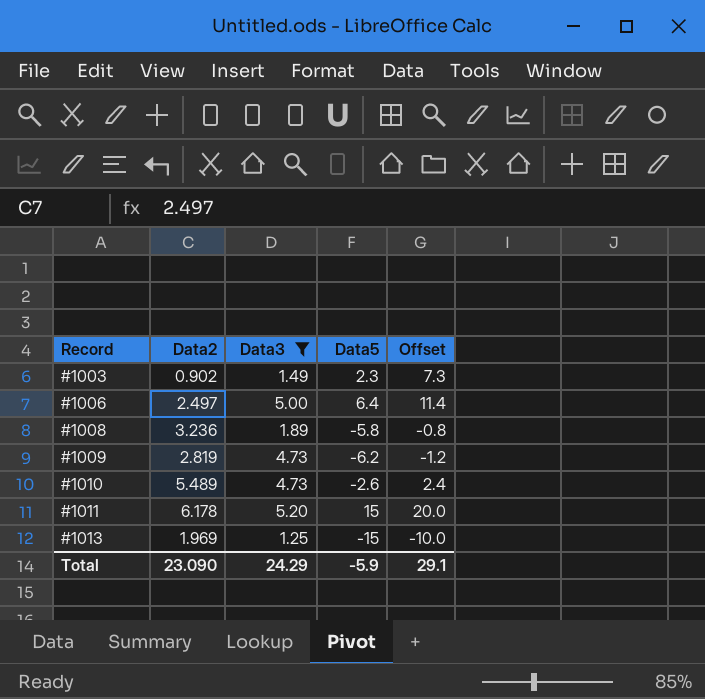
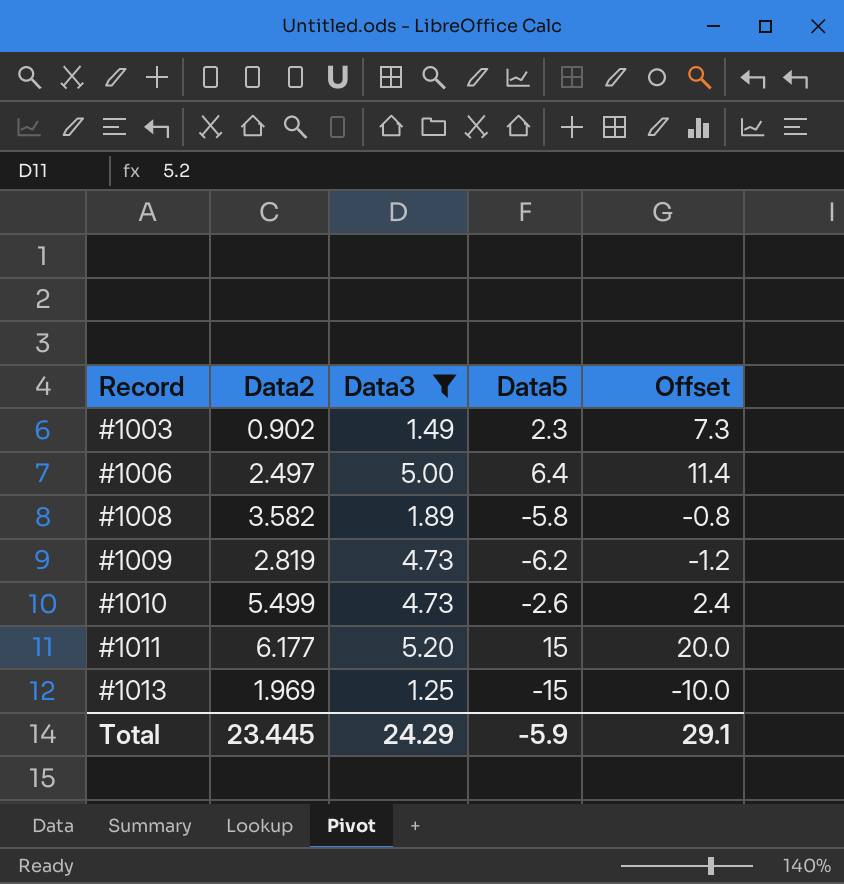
#1008 | Data2: 3.236 -> 3.582
#1010 | Data2: 5.489 -> 5.499
#1011 | Data2: 6.178 -> 6.177
Total | Data2: 23.090 -> 23.445

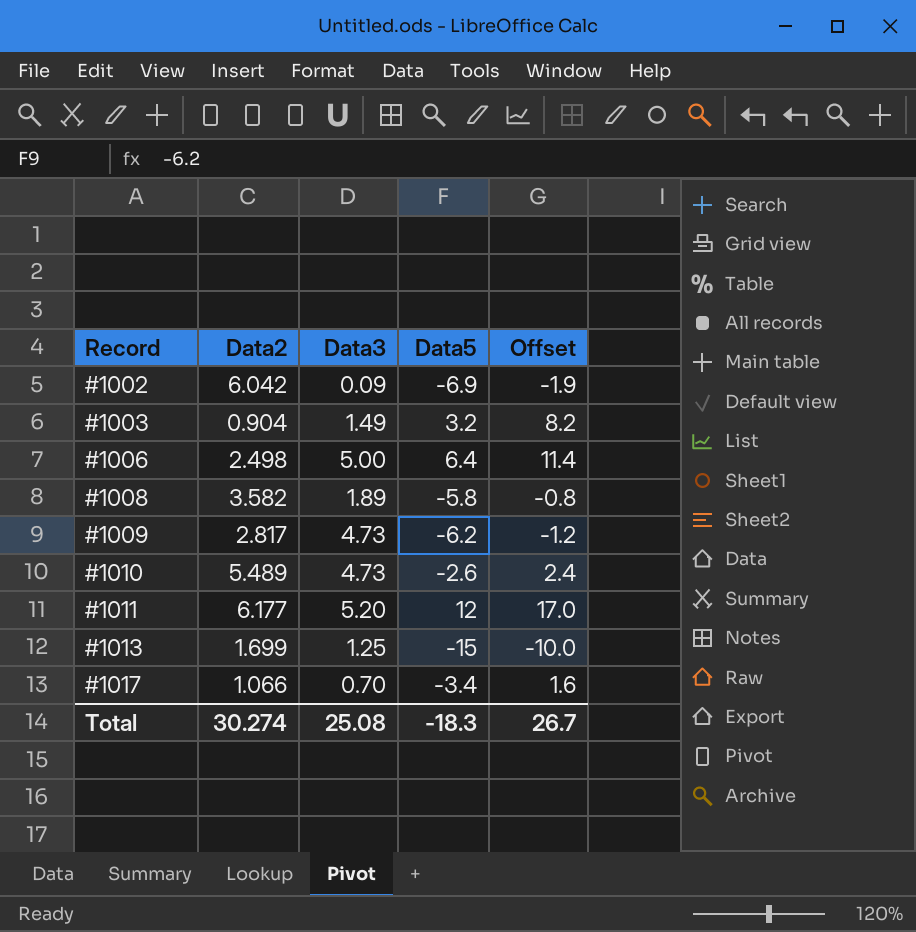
filter: Data3 >= 1.25 -> none
#1003 | Data2: 0.902 -> 0.904
#1003 | Data5: 2.3 -> 3.2
#1003 | Offset: 7.3 -> 8.2
#1006 | Data2: 2.497 -> 2.498
#1009 | Data2: 2.819 -> 2.817
#1010 | Data2: 5.499 -> 5.489
#1011 | Data5: 15 -> 12
#1011 | Offset: 20.0 -> 17.0
#1013 | Data2: 1.969 -> 1.699
Total | Data2: 23.445 -> 30.274
Total | Data3: 24.29 -> 25.08
Total | Data5: -5.9 -> -18.3
Total | Offset: 29.1 -> 26.7

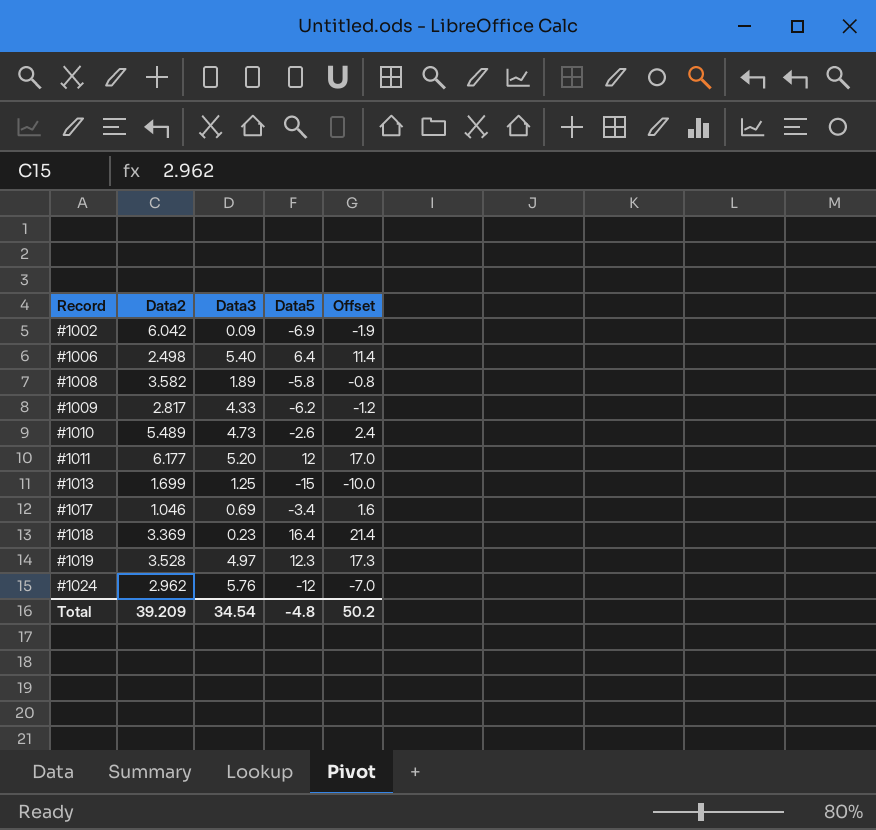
row #1003: 0.904 | 1.49 | 3.2 | 8.2 -> none
#1006 | Data3: 5.00 -> 5.40
#1009 | Data3: 4.73 -> 4.33
#1017 | Data2: 1.066 -> 1.046
#1017 | Data3: 0.70 -> 0.69
row #1018: none -> 3.369 | 0.23 | 16.4 | 21.4
row #1019: none -> 3.528 | 4.97 | 12.3 | 17.3
row #1024: none -> 2.962 | 5.76 | -12 | -7.0
Total | Data2: 30.274 -> 39.209
Total | Data3: 25.08 -> 34.54
Total | Data5: -18.3 -> -4.8
Total | Offset: 26.7 -> 50.2

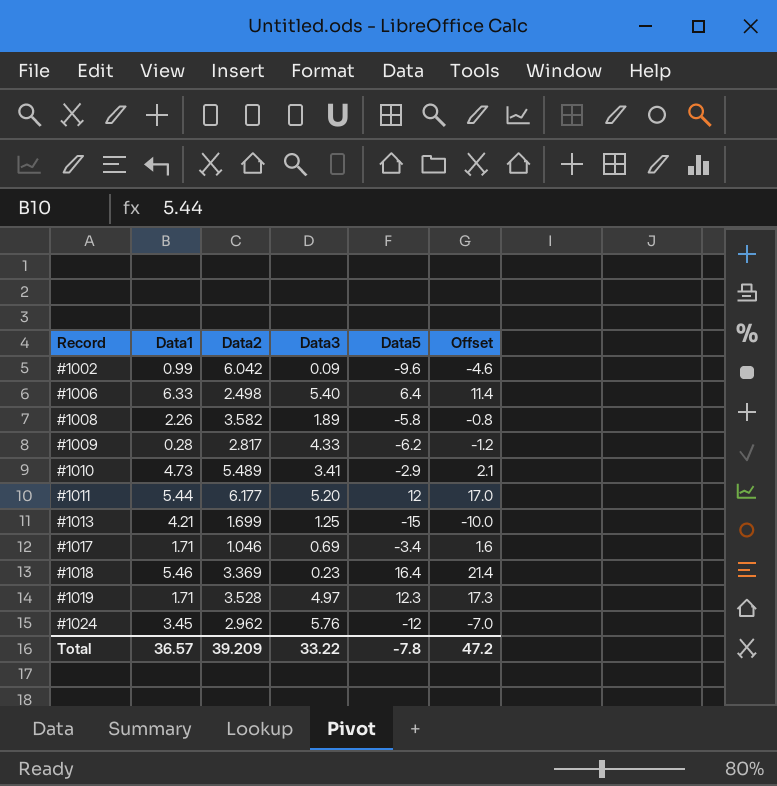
column Data1 | position: none -> 2
#1002 | Data5: -6.9 -> -9.6
#1002 | Offset: -1.9 -> -4.6
#1010 | Data3: 4.73 -> 3.41
#1010 | Data5: -2.6 -> -2.9
#1010 | Offset: 2.4 -> 2.1
Total | Data3: 34.54 -> 33.22
Total | Data5: -4.8 -> -7.8
Total | Offset: 50.2 -> 47.2

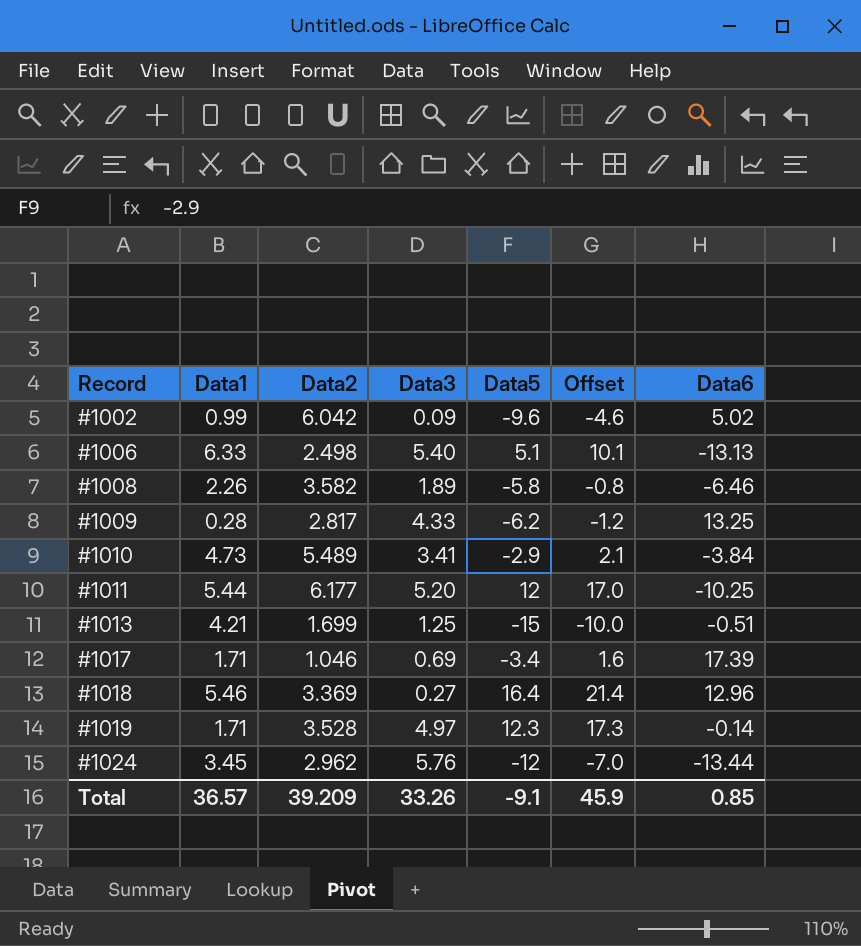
column Data6 | position: none -> 7
#1006 | Data5: 6.4 -> 5.1
#1006 | Offset: 11.4 -> 10.1
#1018 | Data3: 0.23 -> 0.27
Total | Data3: 33.22 -> 33.26
Total | Data5: -7.8 -> -9.1
Total | Offset: 47.2 -> 45.9

